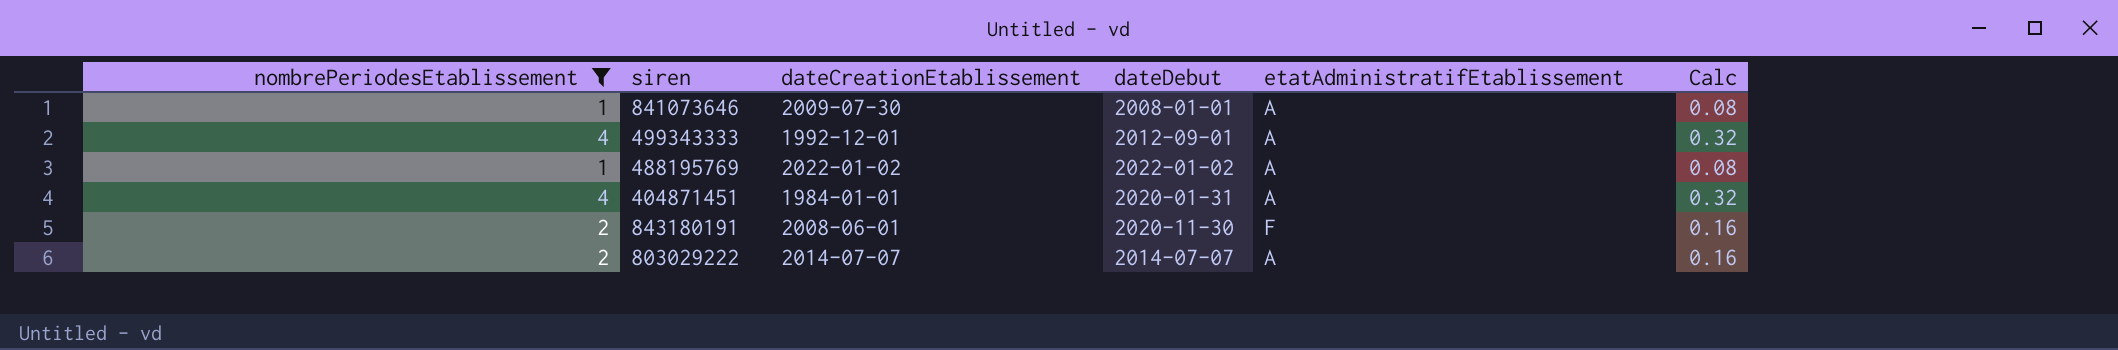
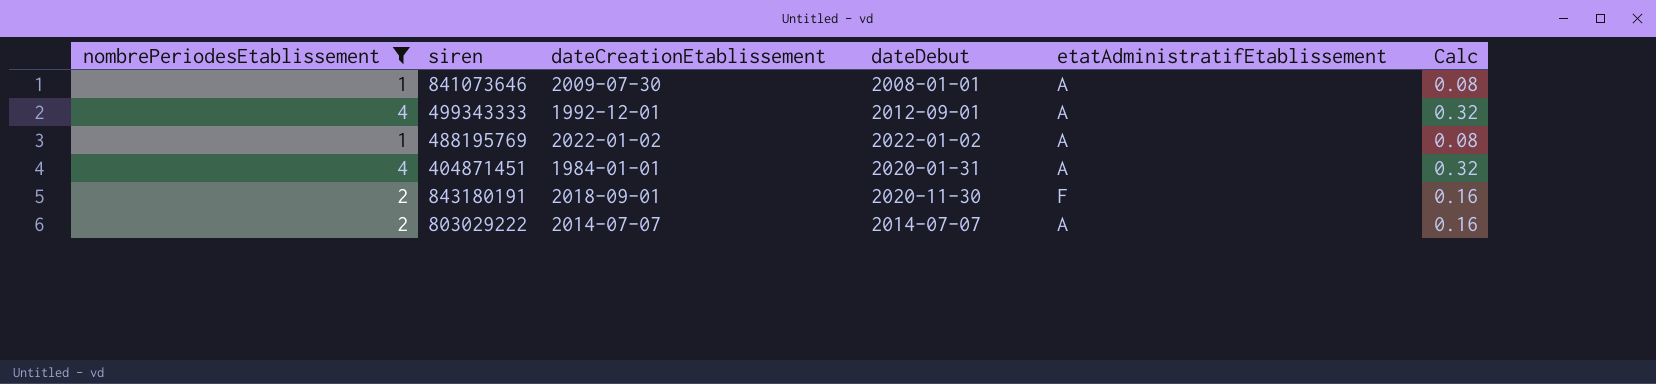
843180191 | dateCreationEtablissement: 2008-06-01 -> 2018-09-01

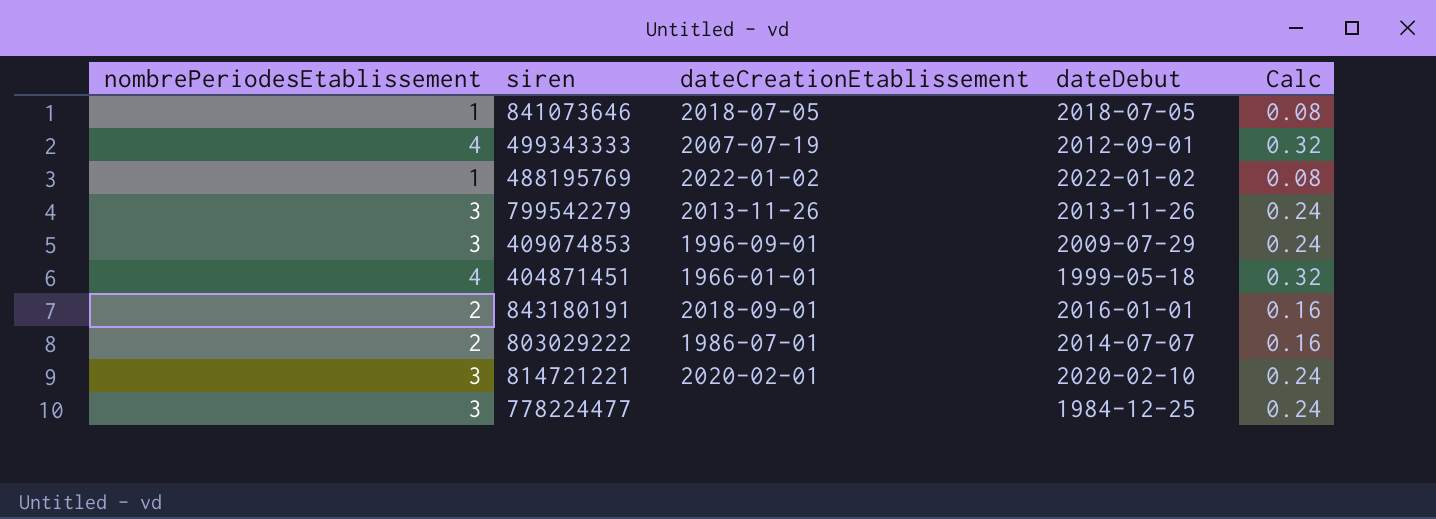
filter: nombrePeriodesEtablissement != 3 -> none
column etatAdministratifEtablissement | position: 5 -> none
841073646 | dateCreationEtablissement: 2009-07-30 -> 2018-07-05
841073646 | dateDebut: 2008-01-01 -> 2018-07-05
499343333 | dateCreationEtablissement: 1992-12-01 -> 2007-07-19
404871451 | dateCreationEtablissement: 1984-01-01 -> 1966-01-01
404871451 | dateDebut: 2020-01-31 -> 1999-05-18
843180191 | dateDebut: 2020-11-30 -> 2016-01-01
803029222 | dateCreationEtablissement: 2014-07-07 -> 1986-07-01

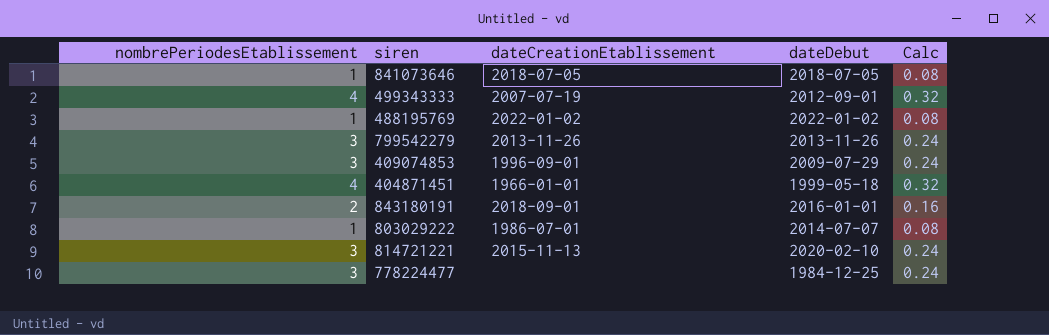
803029222 | nombrePeriodesEtablissement: 2 -> 1
803029222 | Calc: 0.16 -> 0.08
814721221 | dateCreationEtablissement: 2020-02-01 -> 2015-11-13

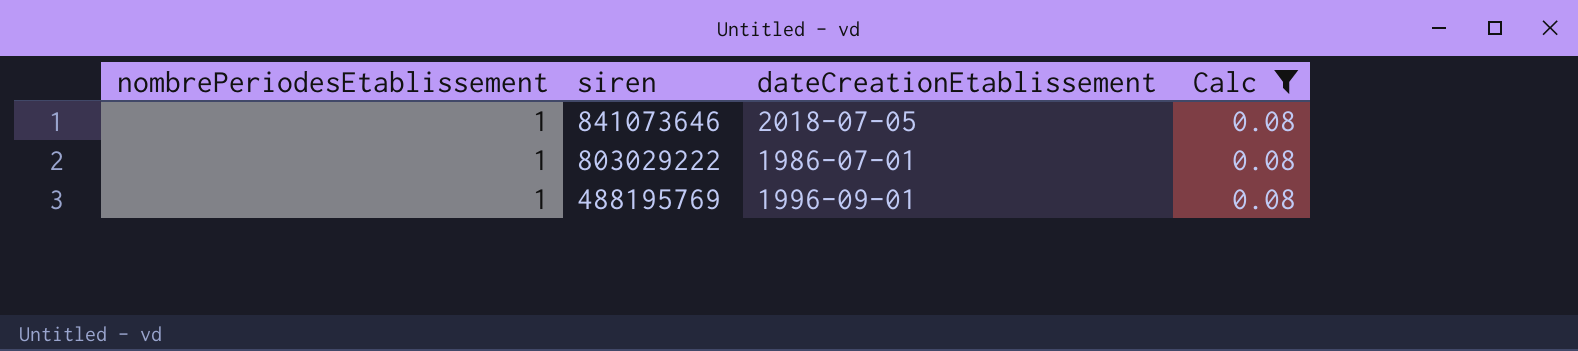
filter: none -> Calc = 0.08
row order: none -> siren descending
column dateDebut | position: 4 -> none
488195769 | dateCreationEtablissement: 2022-01-02 -> 1996-09-01

